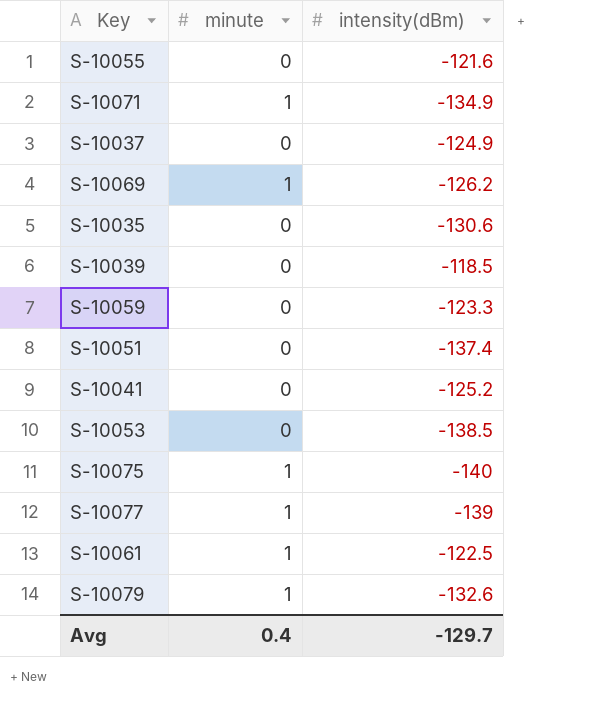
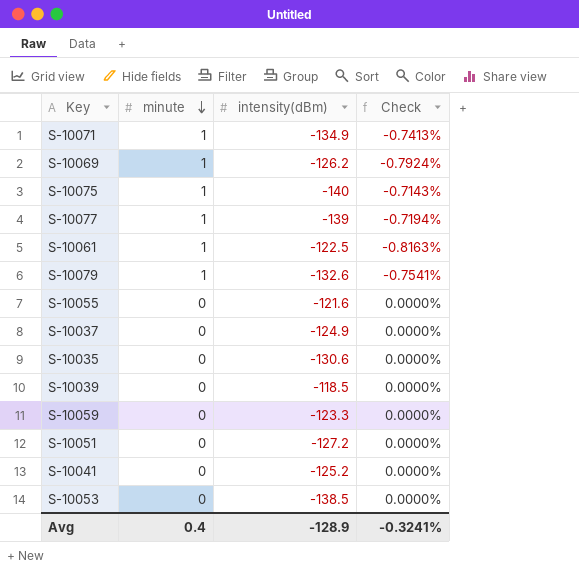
row order: none -> minute descending
column Check | formula: none -> [minute] / [intensity(dBm)]
S-10051 | intensity(dBm): -137.4 -> -127.2
Avg | intensity(dBm): -129.7 -> -128.9

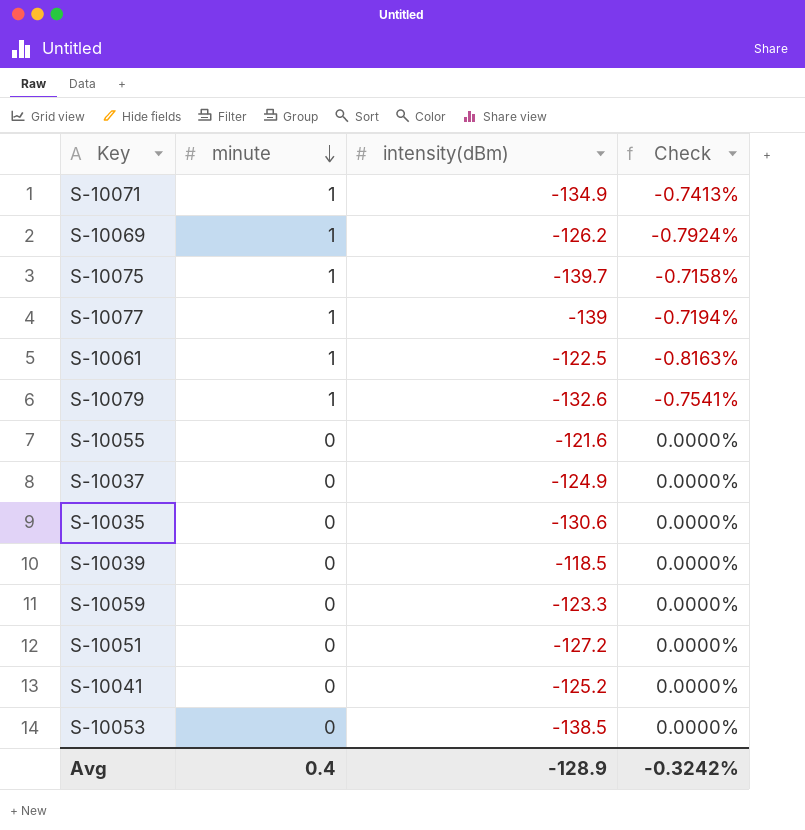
S-10075 | intensity(dBm): -140 -> -139.7
S-10075 | Check: -0.7143% -> -0.7158%
Avg | Check: -0.3241% -> -0.3242%

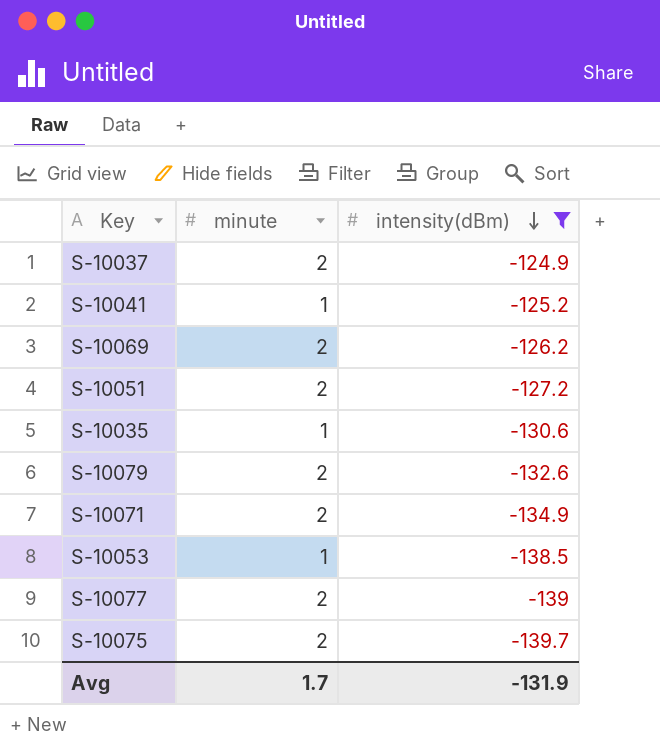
filter: none -> intensity(dBm) <= -124.9
row order: minute descending -> intensity(dBm) descending
column Check | formula: [minute] / [intensity(dBm)] -> none
S-10037 | minute: 0 -> 2
S-10041 | minute: 0 -> 1
S-10069 | minute: 1 -> 2
S-10051 | minute: 0 -> 2
S-10035 | minute: 0 -> 1
S-10079 | minute: 1 -> 2
S-10071 | minute: 1 -> 2
S-10053 | minute: 0 -> 1
S-10077 | minute: 1 -> 2
S-10075 | minute: 1 -> 2
Avg | minute: 0.4 -> 1.7
Avg | intensity(dBm): -128.9 -> -131.9

